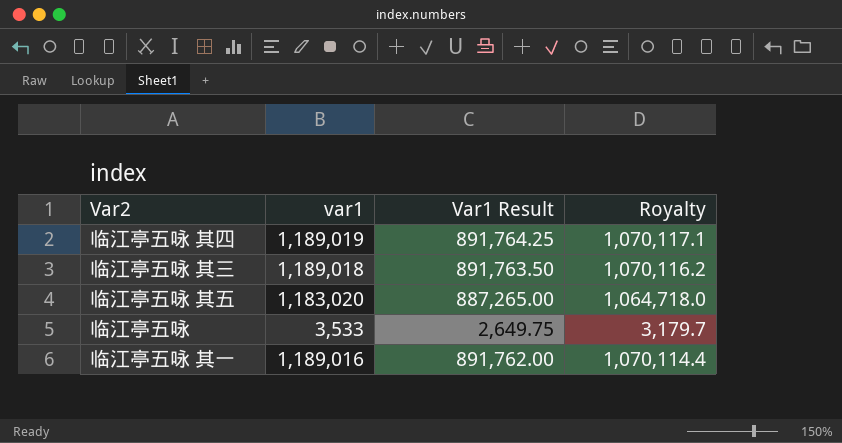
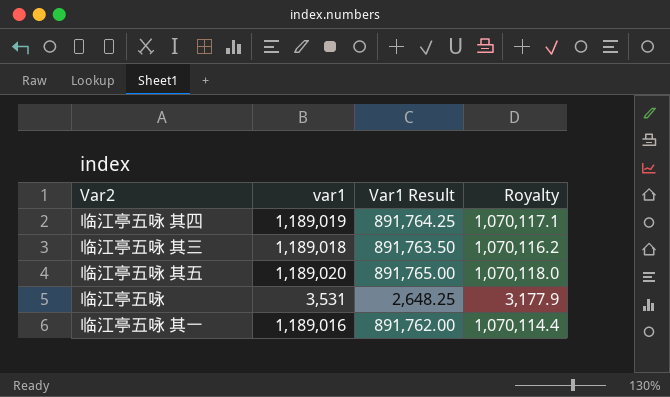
临江亭五咏 其五 | var1: 1,183,020 -> 1,189,020
临江亭五咏 其五 | Var1 Result: 887,265.00 -> 891,765.00
临江亭五咏 其五 | Royalty: 1,064,718.0 -> 1,070,118.0
临江亭五咏 | var1: 3,533 -> 3,531
临江亭五咏 | Var1 Result: 2,649.75 -> 2,648.25
临江亭五咏 | Royalty: 3,179.7 -> 3,177.9

